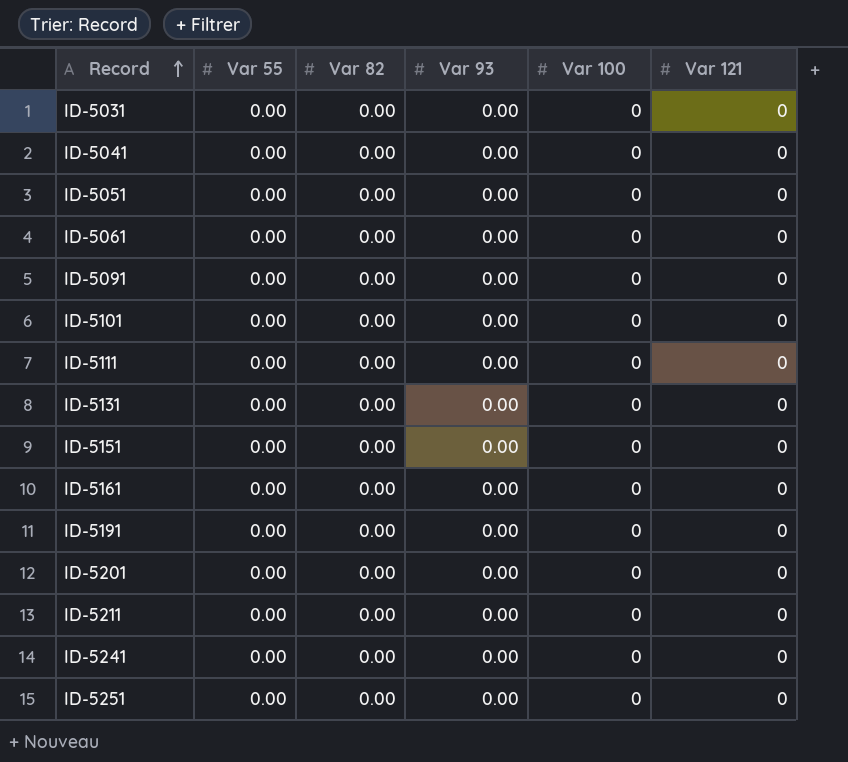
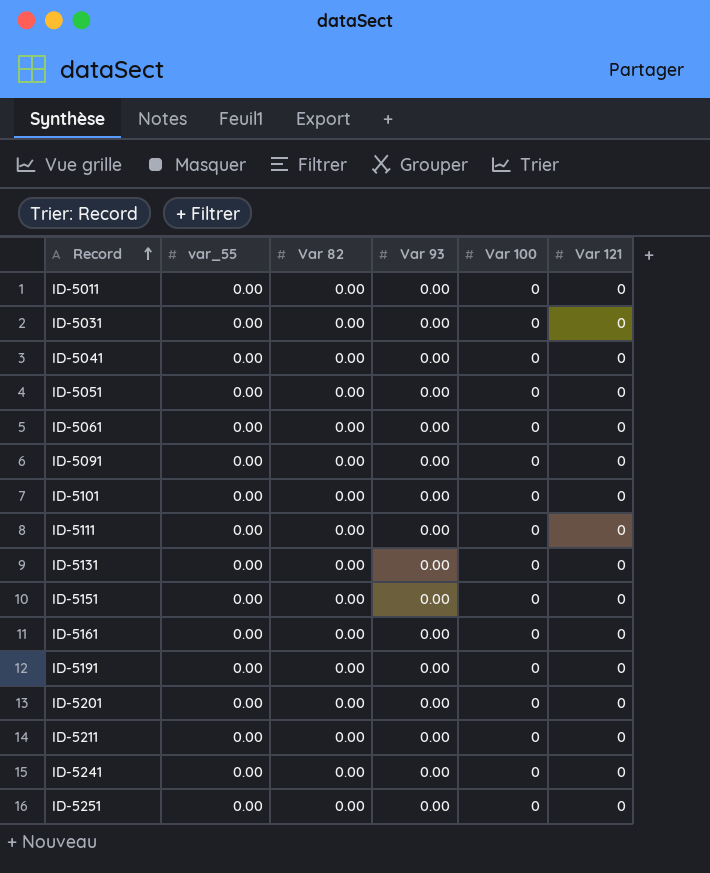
column name: Var 55 -> var_55
row ID-5011: none -> 0.00 | 0.00 | 0.00 | 0 | 0

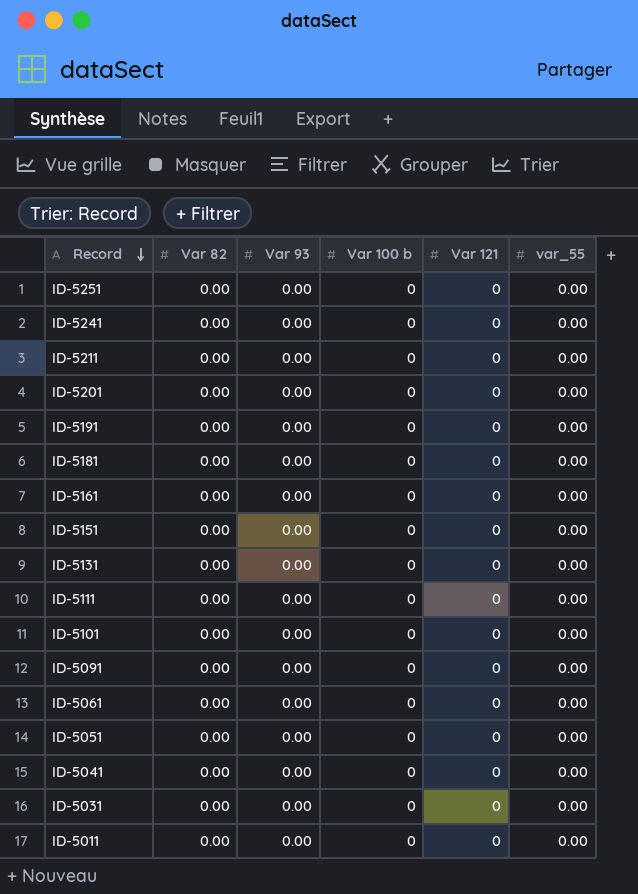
row order: Record ascending -> Record descending
column name: Var 100 -> Var 100 b
column var_55 | position: 2 -> 6
row ID-5181: none -> 0.00 | 0.00 | 0 | 0 | 0.00

